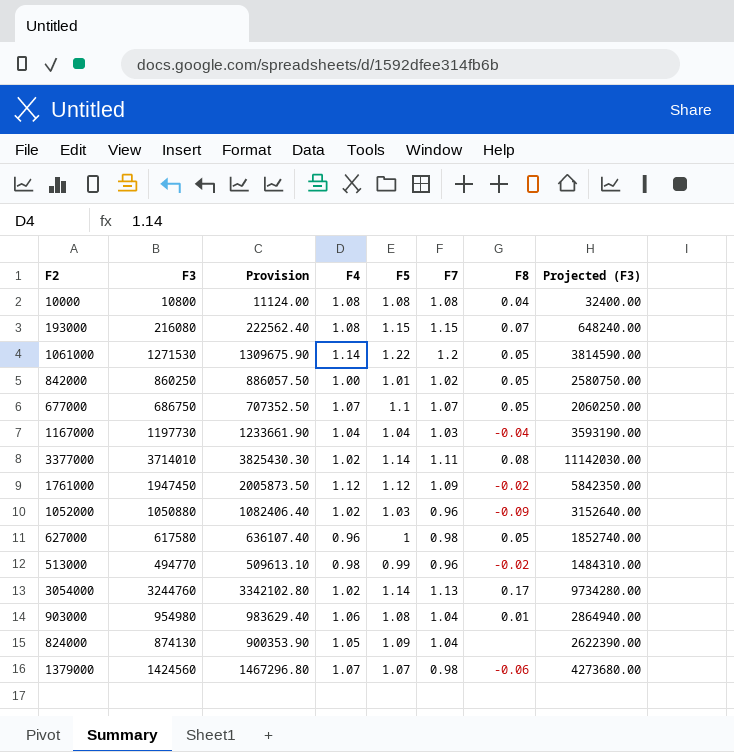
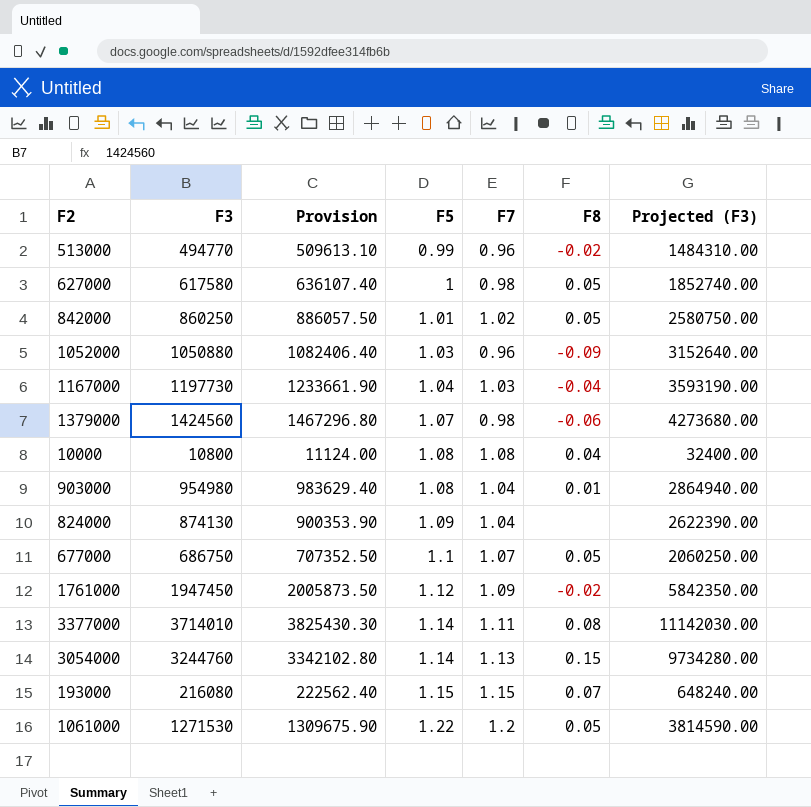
row order: none -> F5 ascending
column F4 | position: 4 -> none
3054000 | F8: 0.17 -> 0.15

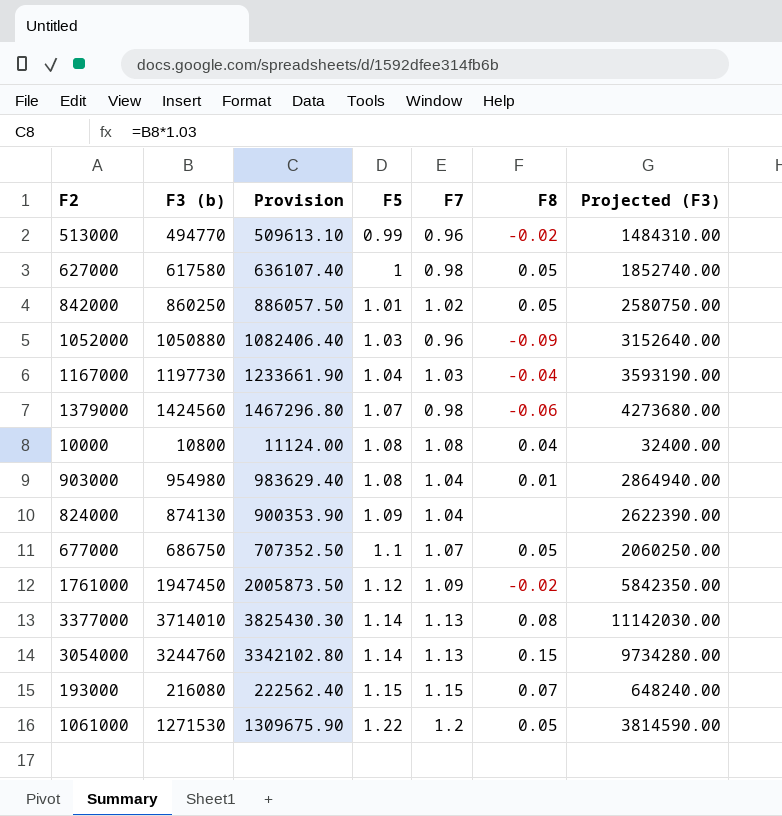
column name: F3 -> F3 (b)
3377000 | F7: 1.11 -> 1.13

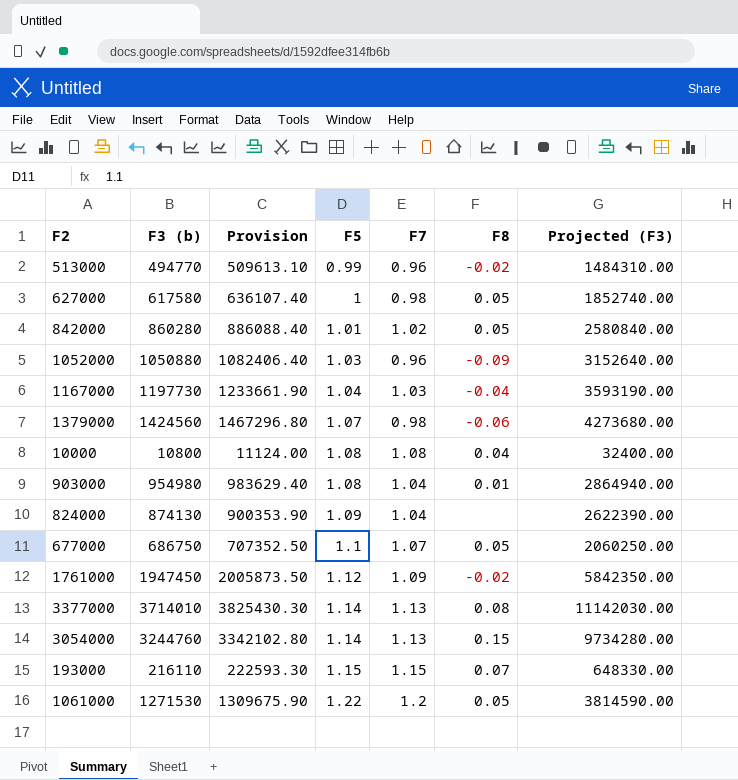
842000 | F3 (b): 860250 -> 860280
842000 | Provision: 886057.50 -> 886088.40
842000 | Projected (F3): 2580750.00 -> 2580840.00
193000 | F3 (b): 216080 -> 216110
193000 | Provision: 222562.40 -> 222593.30
193000 | Projected (F3): 648240.00 -> 648330.00

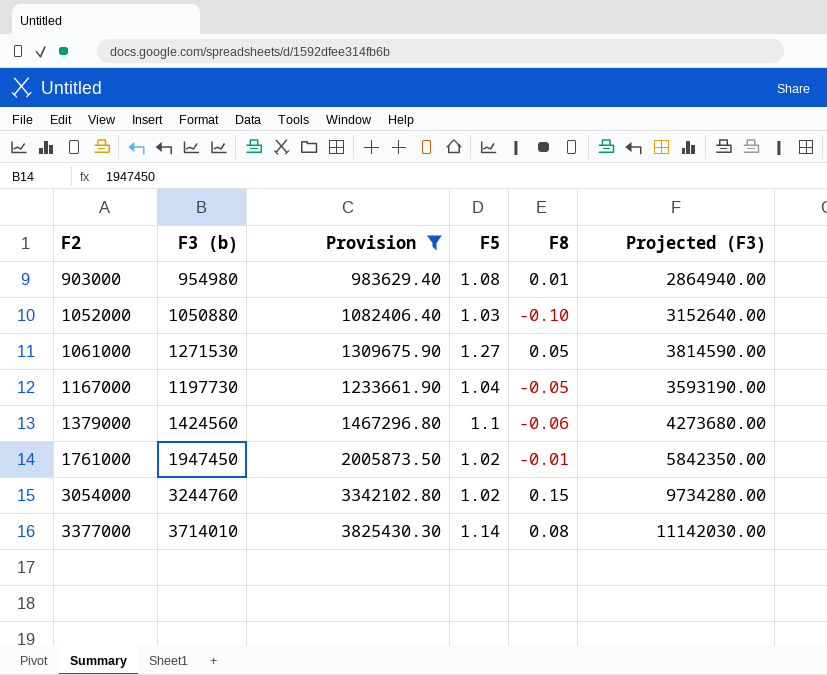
filter: none -> Provision >= 983629.40
row order: F5 ascending -> F2 ascending
column F7 | position: 5 -> none
1052000 | F8: -0.09 -> -0.10
1061000 | F5: 1.22 -> 1.27
1167000 | F8: -0.04 -> -0.05
1379000 | F5: 1.07 -> 1.1
1761000 | F5: 1.12 -> 1.02
1761000 | F8: -0.02 -> -0.01
3054000 | F5: 1.14 -> 1.02

